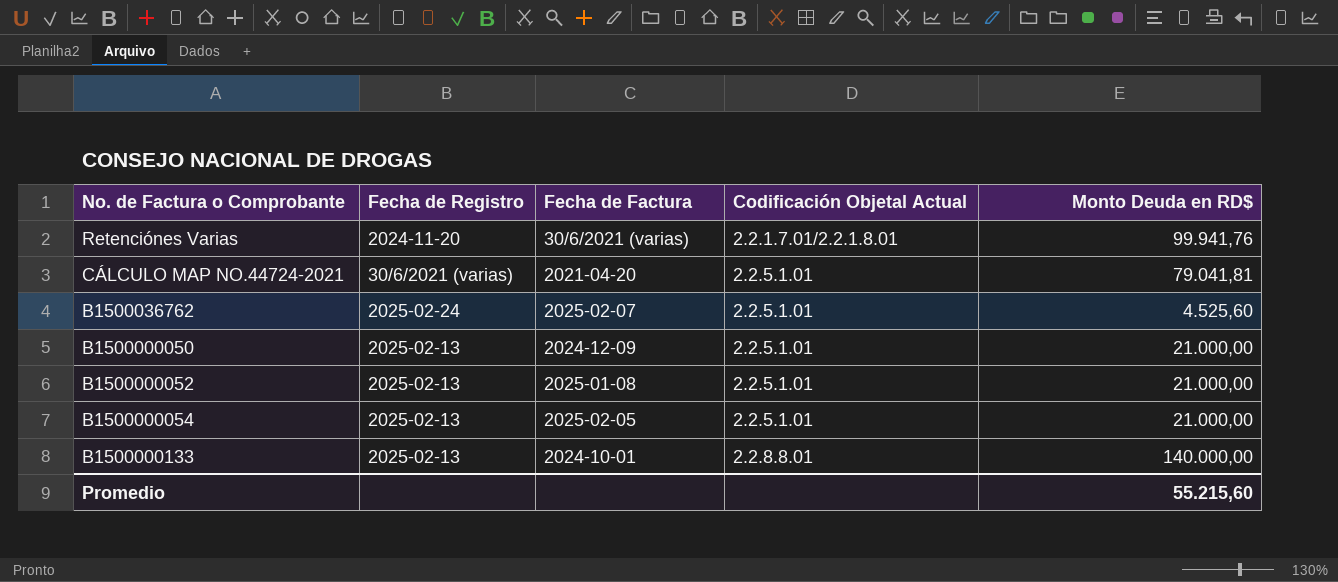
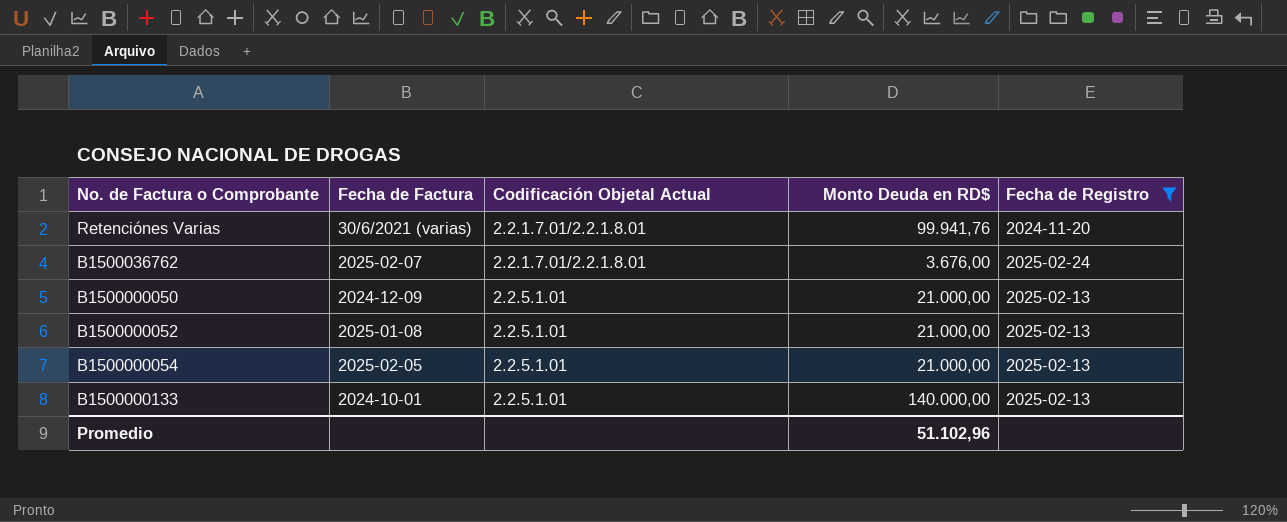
filter: none -> Fecha de Registro != 30/6/2021 (varias)
column Fecha de Registro | position: 2 -> 5
B1500036762 | Codificación Objetal Actual: 2.2.5.1.01 -> 2.2.1.7.01/2.2.1.8.01
B1500036762 | Monto Deuda en RD$: 4.525,60 -> 3.676,00
B1500000133 | Codificación Objetal Actual: 2.2.8.8.01 -> 2.2.5.1.01
Promedio | Monto Deuda en RD$: 55.215,60 -> 51.102,96

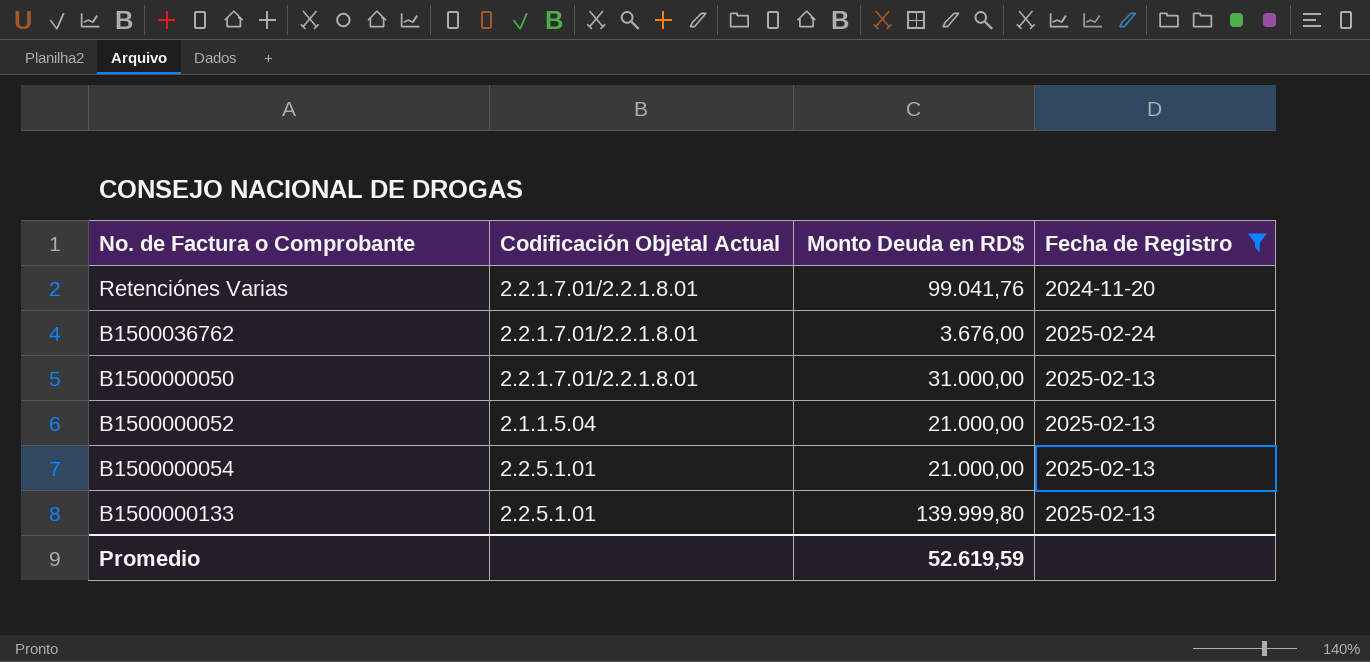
column Fecha de Factura | position: 2 -> none
Retenciónes Varias | Monto Deuda en RD$: 99.941,76 -> 99.041,76
B1500000050 | Codificación Objetal Actual: 2.2.5.1.01 -> 2.2.1.7.01/2.2.1.8.01
B1500000050 | Monto Deuda en RD$: 21.000,00 -> 31.000,00
B1500000052 | Codificación Objetal Actual: 2.2.5.1.01 -> 2.1.1.5.04
B1500000133 | Monto Deuda en RD$: 140.000,00 -> 139.999,80
Promedio | Monto Deuda en RD$: 51.102,96 -> 52.619,59

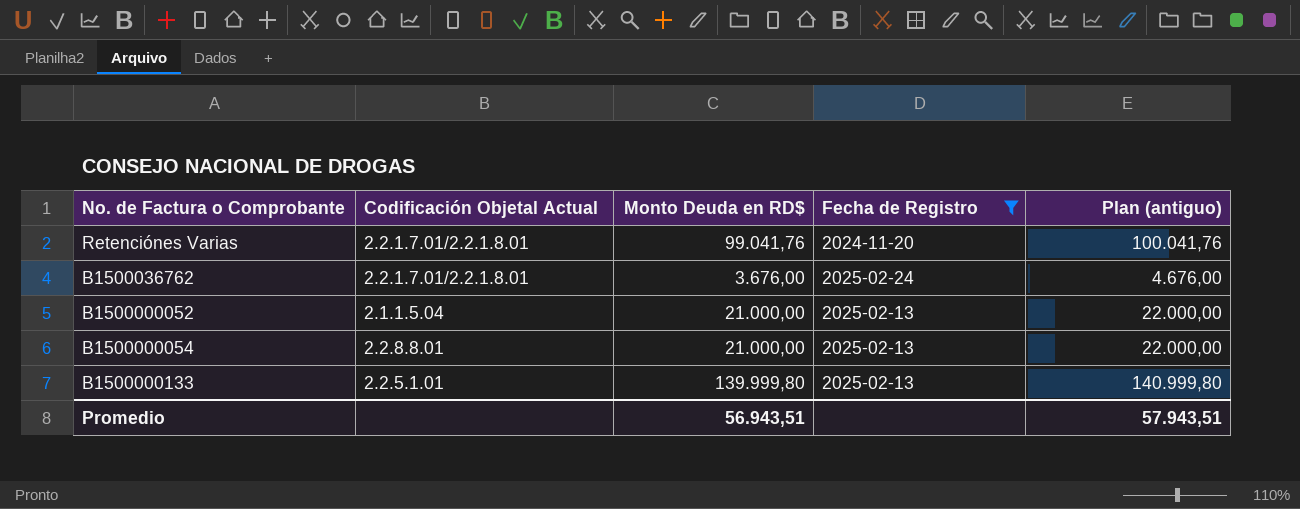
column Plan (antiguo) | formula: none -> [Monto Deuda en RD$] + 1000
row B1500000050: 2.2.1.7.01/2.2.1.8.01 | 31.000,00 | 2025-02-13 -> none
B1500000054 | Codificación Objetal Actual: 2.2.5.1.01 -> 2.2.8.8.01
Promedio | Monto Deuda en RD$: 52.619,59 -> 56.943,51

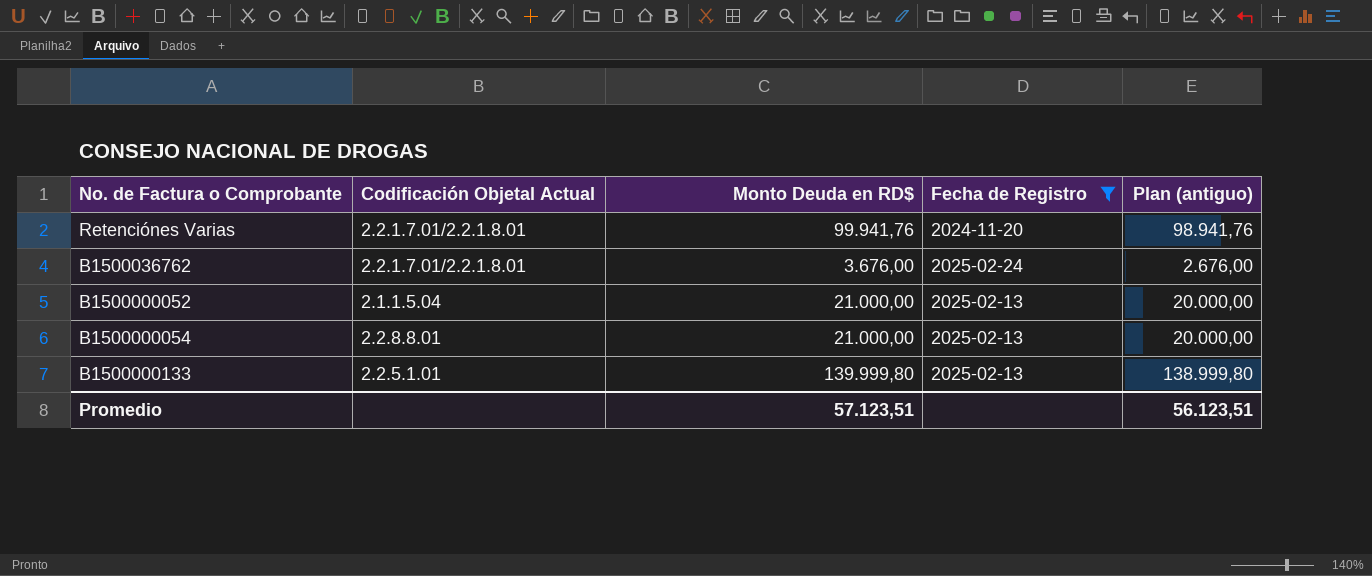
column Plan (antiguo) | formula: [Monto Deuda en RD$] + 1000 -> [Monto Deuda en RD$] - 1000
Retenciónes Varias | Monto Deuda en RD$: 99.041,76 -> 99.941,76
Promedio | Monto Deuda en RD$: 56.943,51 -> 57.123,51
Promedio | Plan (antiguo): 57.943,51 -> 56.123,51

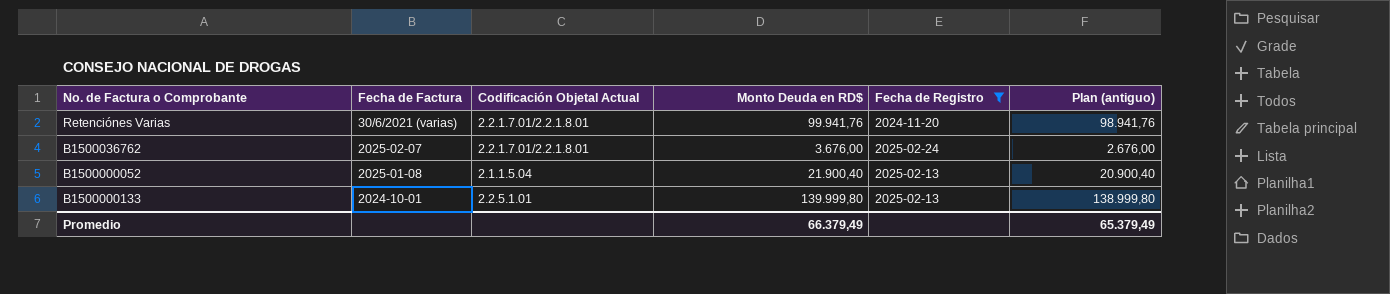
column Fecha de Factura | position: none -> 2
row B1500000054: 2.2.8.8.01 | 21.000,00 | 2025-02-13 | 20.000,00 -> none
B1500000052 | Monto Deuda en RD$: 21.000,00 -> 21.900,40
B1500000052 | Plan (antiguo): 20.000,00 -> 20.900,40
Promedio | Monto Deuda en RD$: 57.123,51 -> 66.379,49
Promedio | Plan (antiguo): 56.123,51 -> 65.379,49

